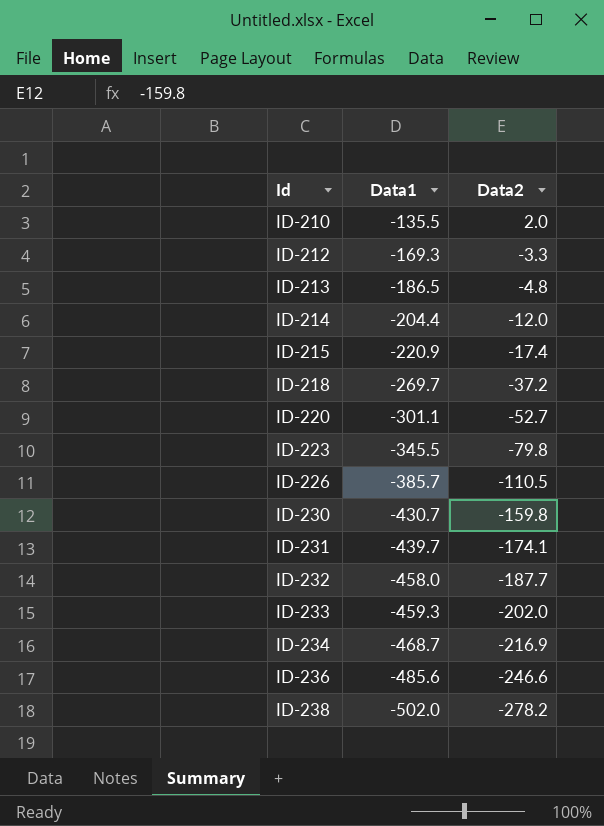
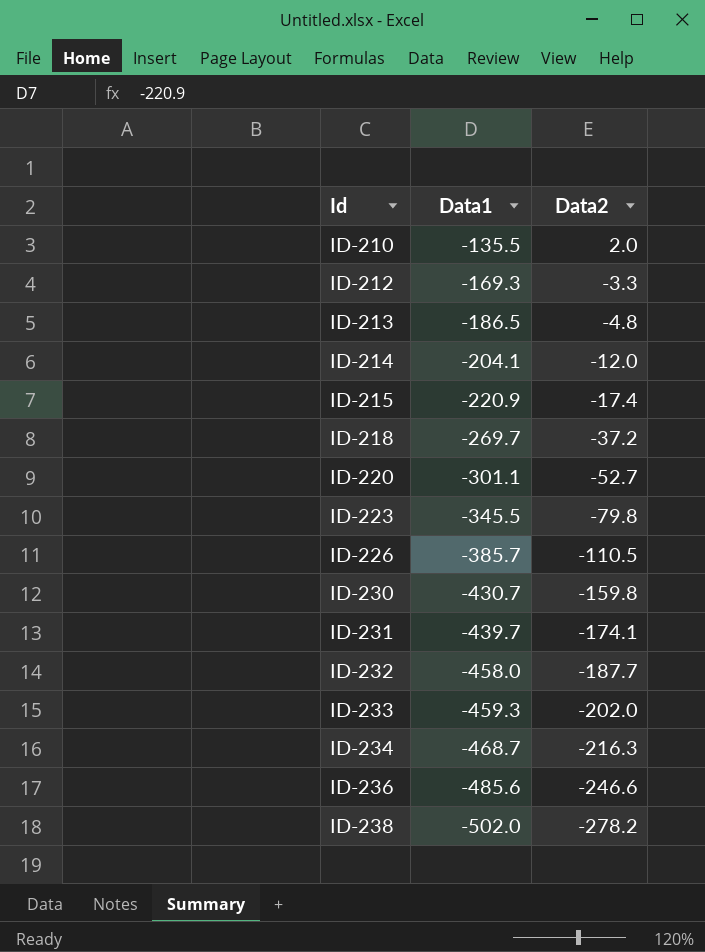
ID-214 | Data1: -204.4 -> -204.1
ID-234 | Data2: -216.9 -> -216.3

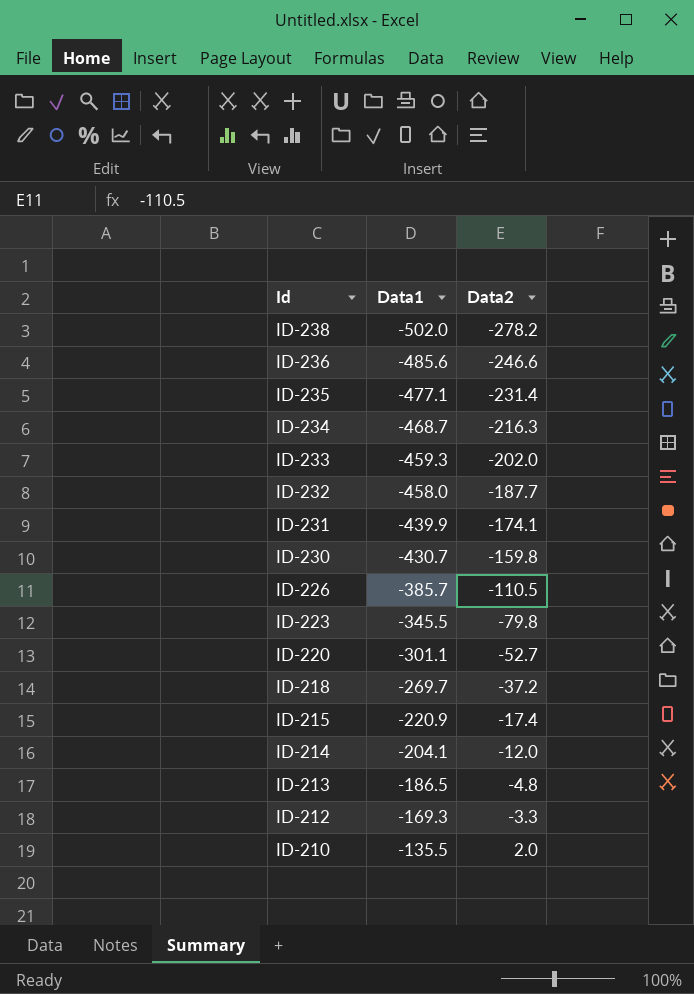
row order: Id ascending -> Id descending
row ID-235: none -> -477.1 | -231.4
ID-231 | Data1: -439.7 -> -439.9

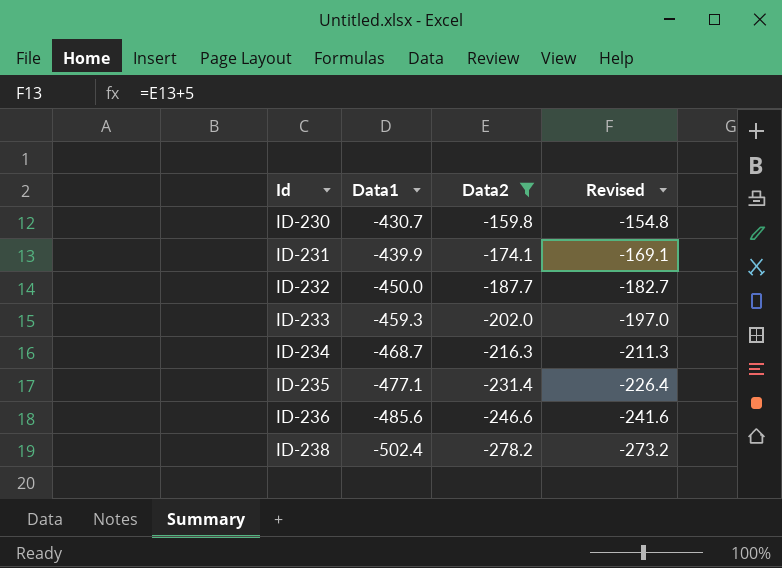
filter: none -> Data2 <= -159.8
row order: Id descending -> Id ascending
column Revised | formula: none -> [Data2] + 5
ID-232 | Data1: -458.0 -> -450.0
ID-238 | Data1: -502.0 -> -502.4

